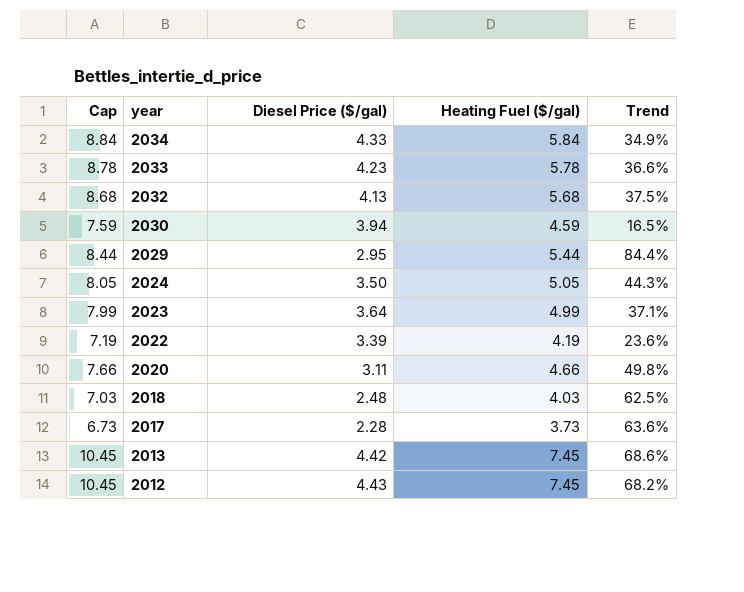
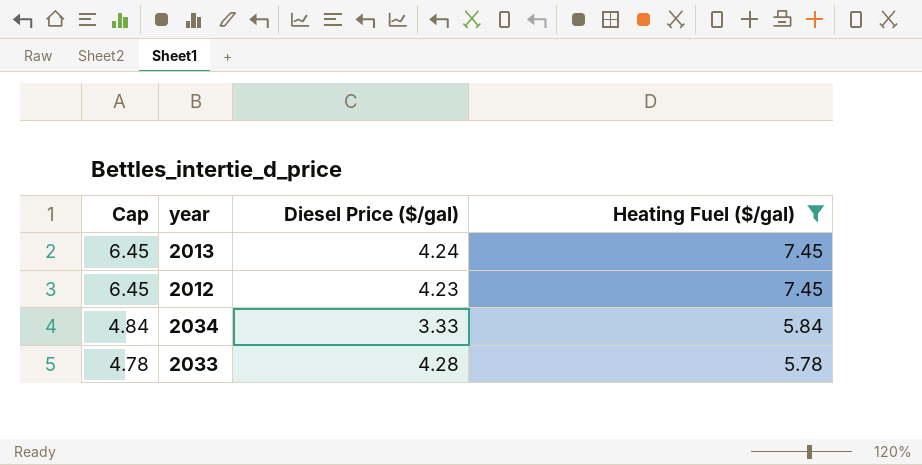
filter: none -> Heating Fuel ($/gal) >= 5.78
row order: year descending -> Cap descending
column Trend | formula: ([Heating Fuel ($/gal)] - [Diesel Price ($/gal)]) / [Diesel Price ($/gal)] -> none
column Cap | formula: [Heating Fuel ($/gal)] + 3 -> [Heating Fuel ($/gal)] - 1
2013 | Diesel Price ($/gal): 4.42 -> 4.24
2012 | Diesel Price ($/gal): 4.43 -> 4.23
2034 | Diesel Price ($/gal): 4.33 -> 3.33
2033 | Diesel Price ($/gal): 4.23 -> 4.28

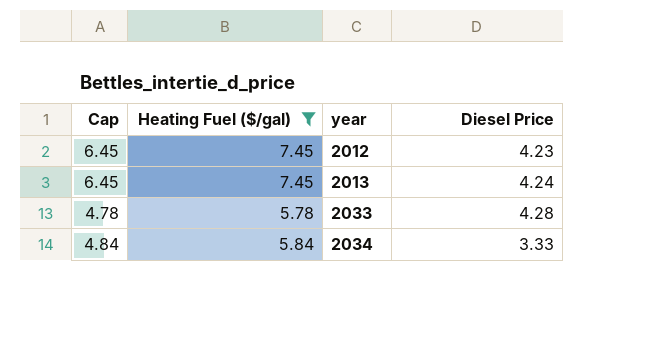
row order: Cap descending -> year ascending
column Heating Fuel ($/gal) | position: 4 -> 2
column name: Diesel Price ($/gal) -> Diesel Price

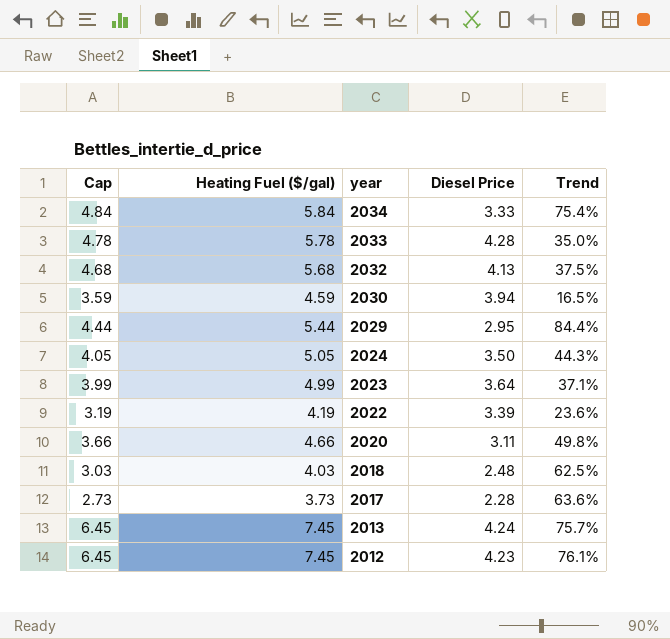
filter: Heating Fuel ($/gal) >= 5.78 -> none
row order: year ascending -> year descending
column Trend | formula: none -> ([Heating Fuel ($/gal)] - [Diesel Price]) / [Diesel Price]

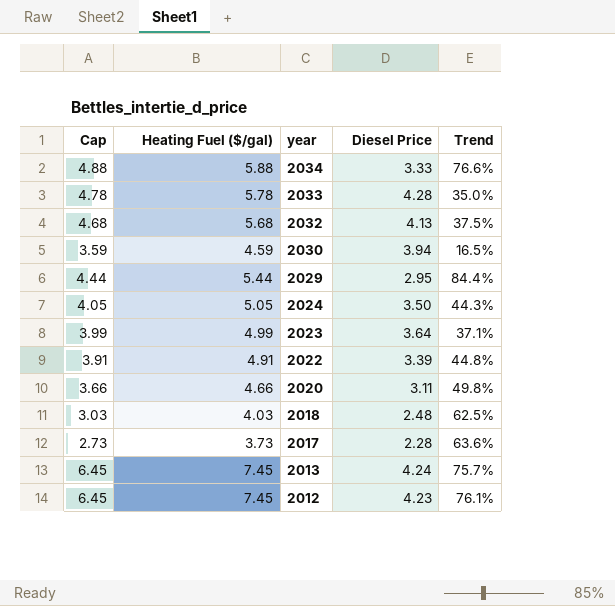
2034 | Cap: 4.84 -> 4.88
2034 | Heating Fuel ($/gal): 5.84 -> 5.88
2034 | Trend: 75.4% -> 76.6%
2022 | Cap: 3.19 -> 3.91
2022 | Heating Fuel ($/gal): 4.19 -> 4.91
2022 | Trend: 23.6% -> 44.8%

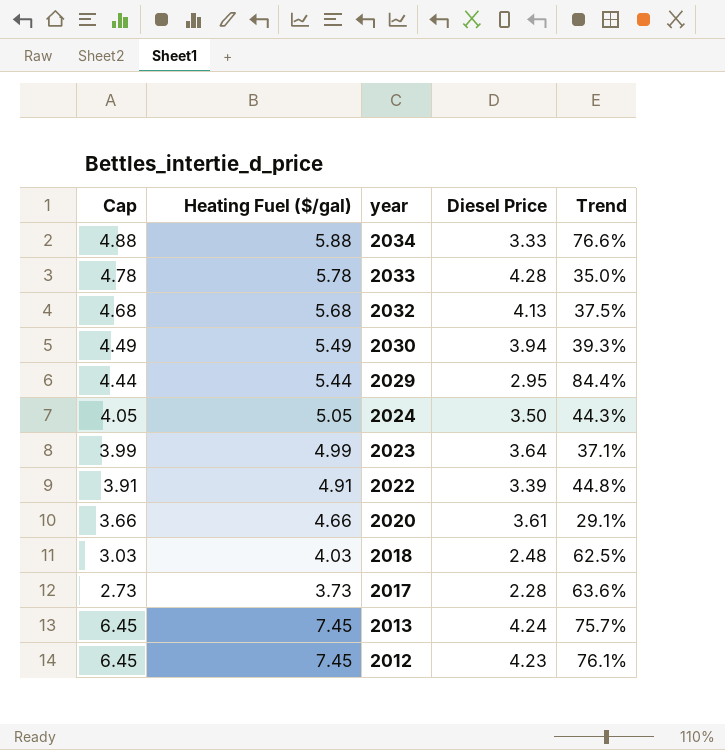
2030 | Cap: 3.59 -> 4.49
2030 | Heating Fuel ($/gal): 4.59 -> 5.49
2030 | Trend: 16.5% -> 39.3%
2020 | Diesel Price: 3.11 -> 3.61
2020 | Trend: 49.8% -> 29.1%

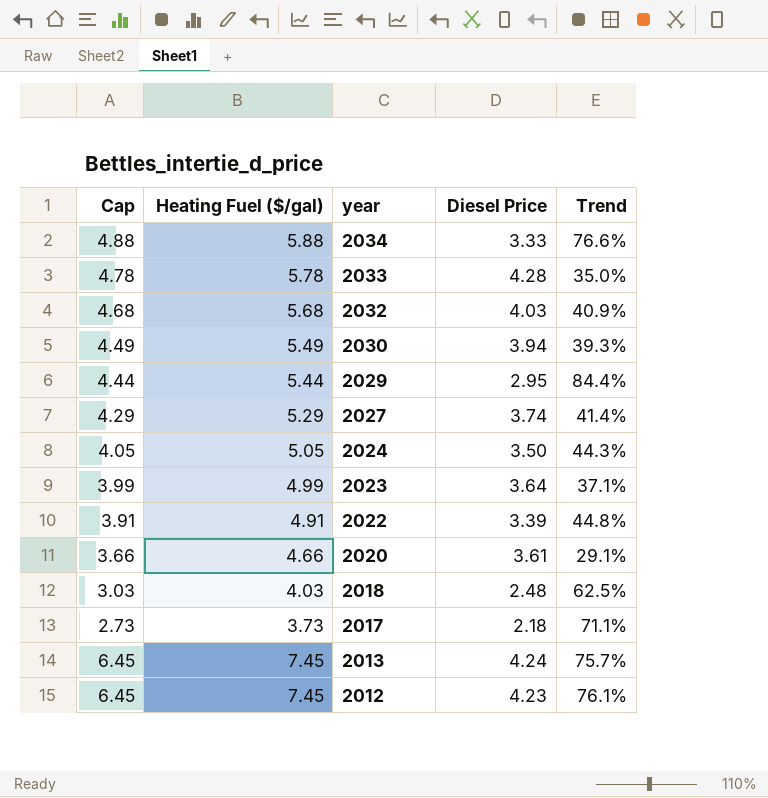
2032 | Diesel Price: 4.13 -> 4.03
2032 | Trend: 37.5% -> 40.9%
row 2027: none -> 4.29 | 5.29 | 3.74 | 41.4%
2017 | Diesel Price: 2.28 -> 2.18
2017 | Trend: 63.6% -> 71.1%

